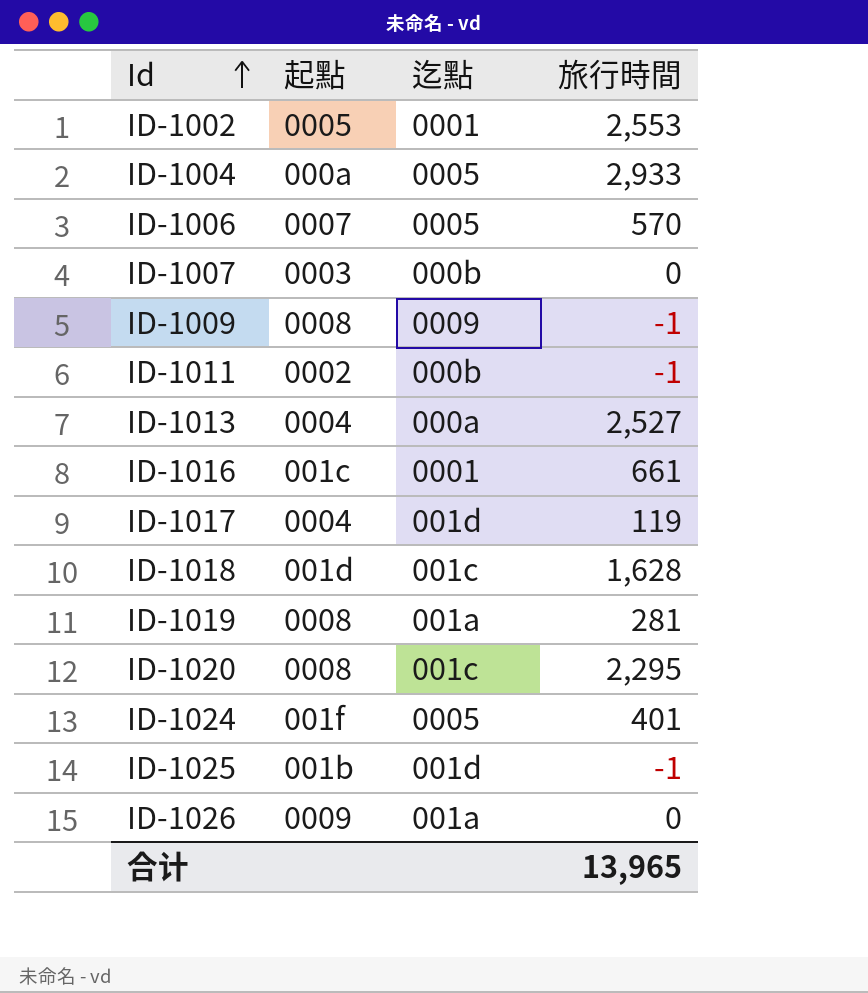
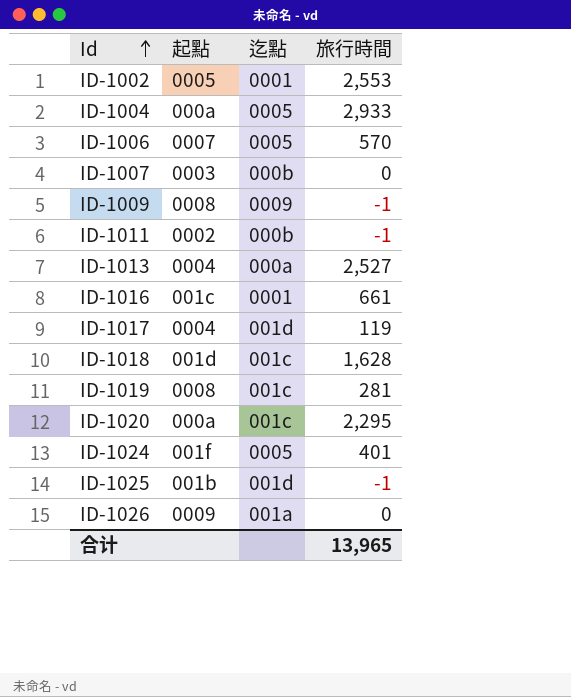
ID-1019 | 迄點: 001a -> 001c
ID-1020 | 起點: 0008 -> 000a

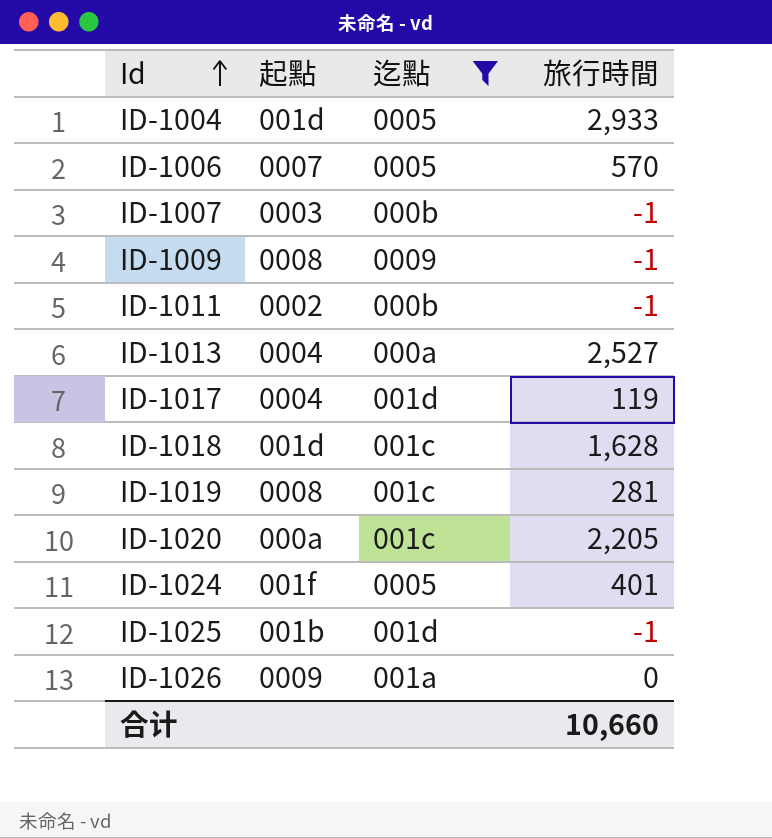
filter: none -> 迄點 != 0001
ID-1004 | 起點: 000a -> 001d
ID-1007 | 旅行時間: 0 -> -1
ID-1020 | 旅行時間: 2,295 -> 2,205
合计 | 旅行時間: 13,965 -> 10,660

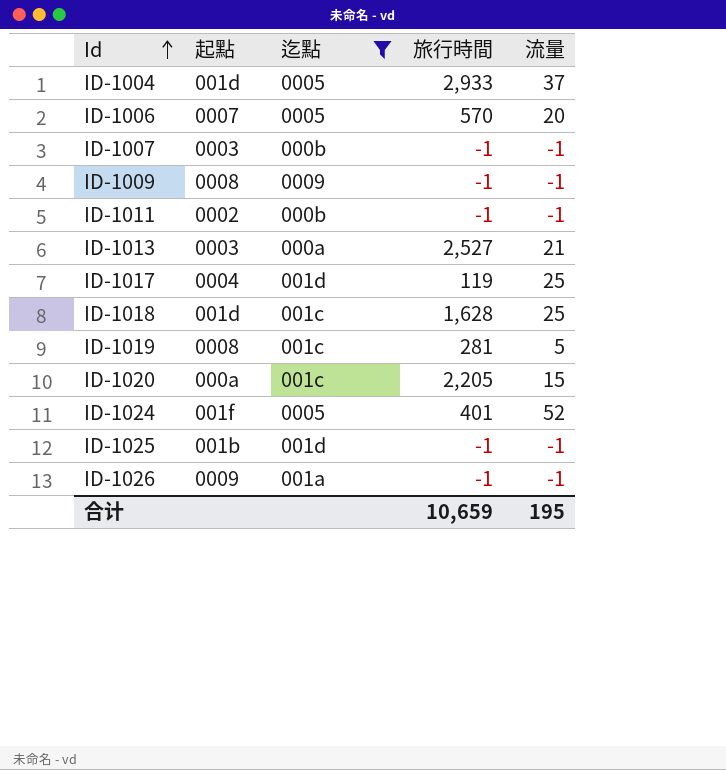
column 流量 | position: none -> 5
ID-1013 | 起點: 0004 -> 0003
ID-1026 | 旅行時間: 0 -> -1
合计 | 旅行時間: 10,660 -> 10,659

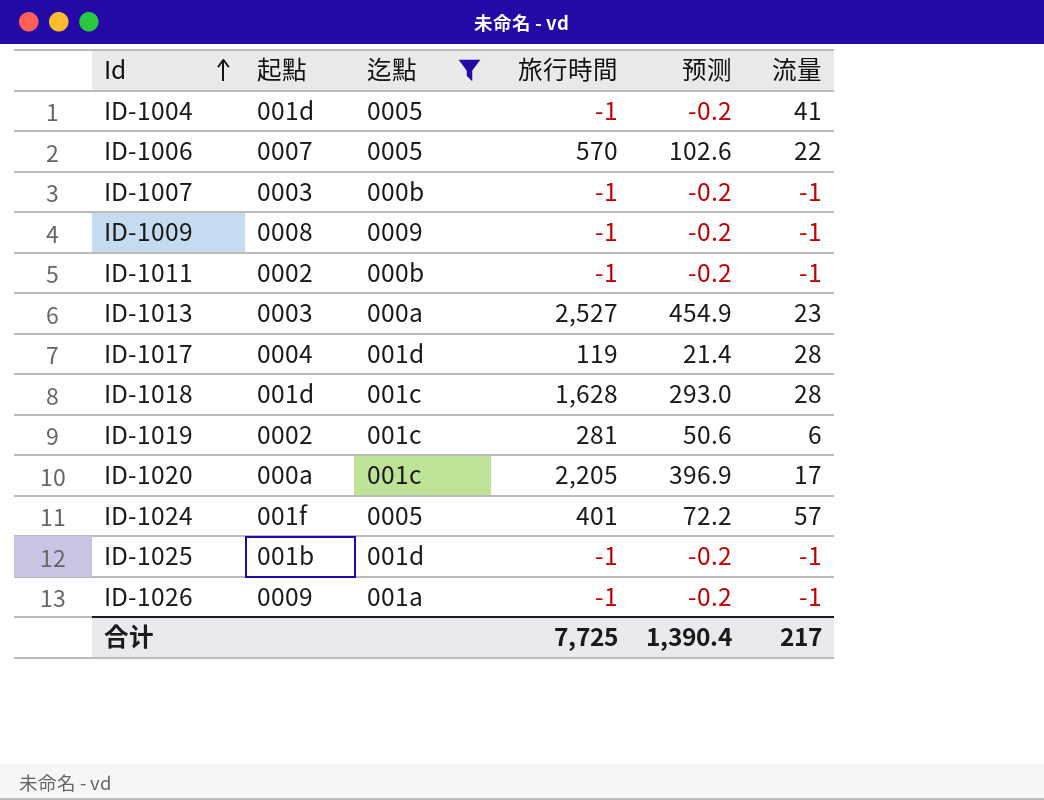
column 预测 | formula: none -> [旅行時間] * 0.18
ID-1004 | 旅行時間: 2,933 -> -1
ID-1004 | 流量: 37 -> 41
ID-1006 | 流量: 20 -> 22
ID-1013 | 流量: 21 -> 23
ID-1017 | 流量: 25 -> 28
ID-1018 | 流量: 25 -> 28
ID-1019 | 起點: 0008 -> 0002
ID-1019 | 流量: 5 -> 6
ID-1020 | 流量: 15 -> 17
ID-1024 | 流量: 52 -> 57
合计 | 旅行時間: 10,659 -> 7,725
合计 | 流量: 195 -> 217

